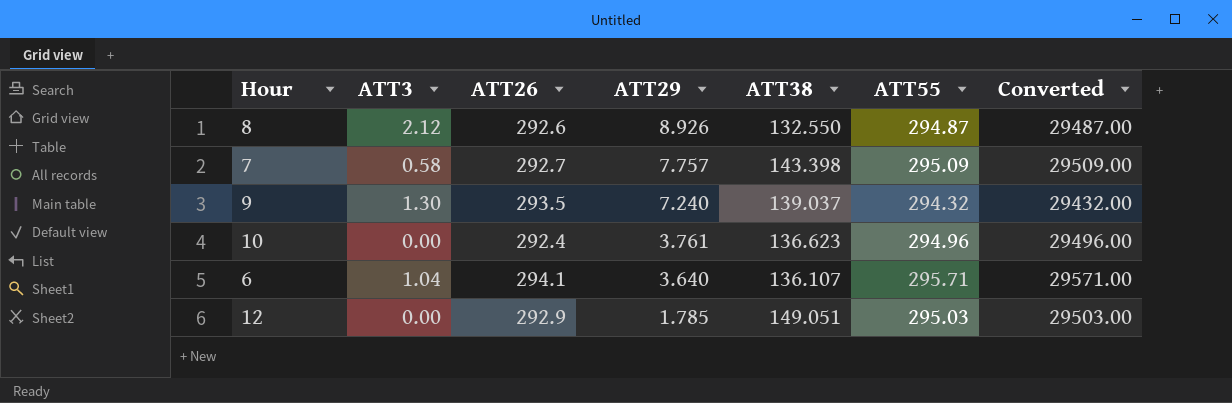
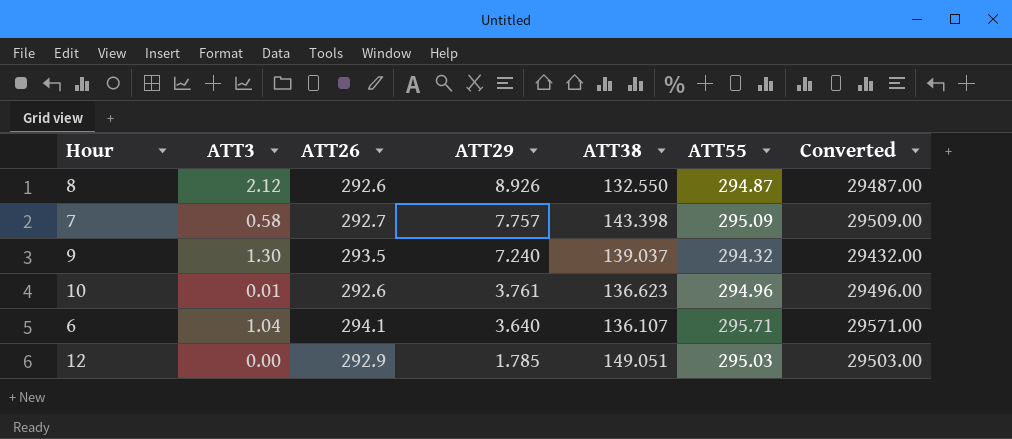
10 | ATT3: 0.00 -> 0.01
10 | ATT26: 292.4 -> 292.6

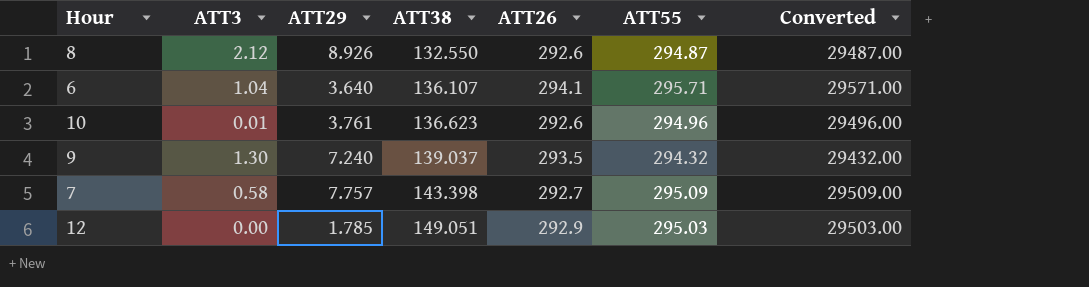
row order: ATT29 descending -> ATT38 ascending
column ATT26 | position: 3 -> 5

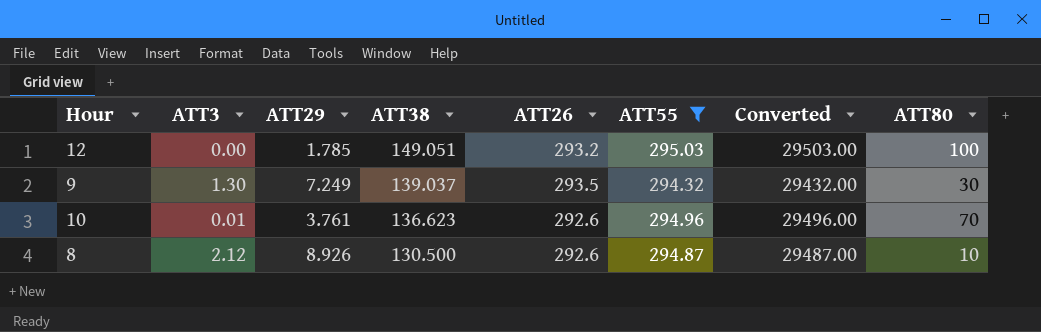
filter: none -> ATT55 <= 295.03
row order: ATT38 ascending -> ATT38 descending
column ATT80 | position: none -> 8
12 | ATT26: 292.9 -> 293.2
9 | ATT29: 7.240 -> 7.249
8 | ATT38: 132.550 -> 130.500

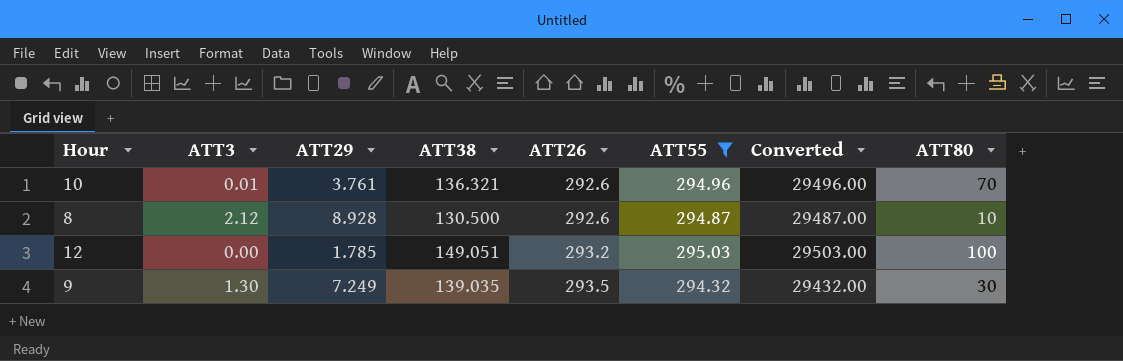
row order: ATT38 descending -> ATT26 ascending
10 | ATT38: 136.623 -> 136.321
8 | ATT29: 8.926 -> 8.928
9 | ATT38: 139.037 -> 139.035

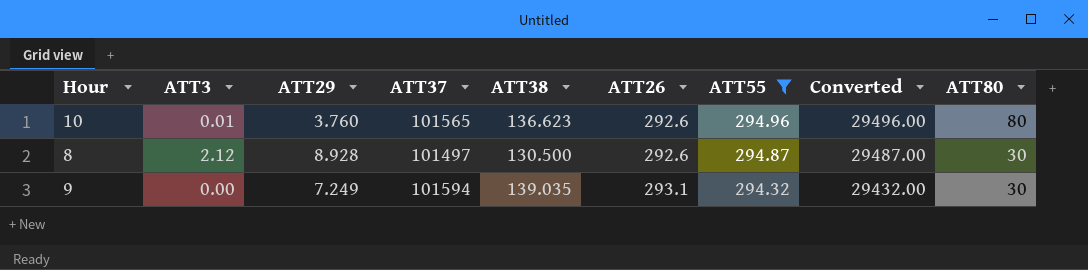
column ATT37 | position: none -> 4
row 12: 0.00 | 1.785 | 149.051 | 293.2 | 295.03 | 29503.00 | 100 -> none
10 | ATT29: 3.761 -> 3.760
10 | ATT38: 136.321 -> 136.623
10 | ATT80: 70 -> 80
8 | ATT80: 10 -> 30
9 | ATT3: 1.30 -> 0.00
9 | ATT26: 293.5 -> 293.1

